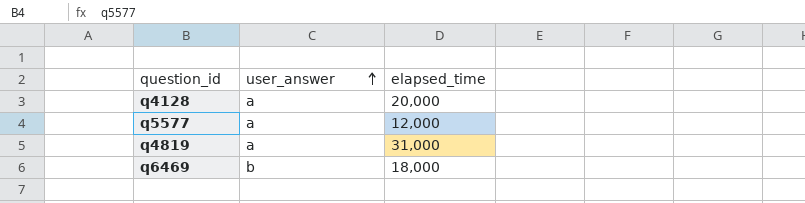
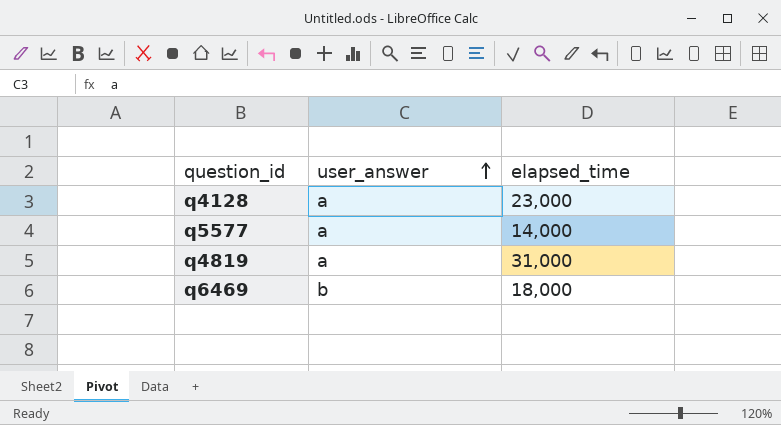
q4128 | elapsed_time: 20,000 -> 23,000
q5577 | elapsed_time: 12,000 -> 14,000

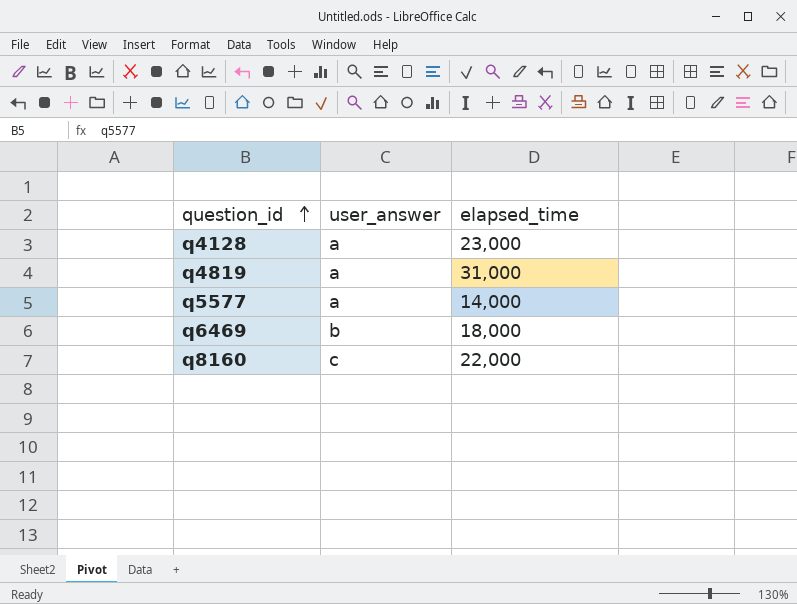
row order: user_answer ascending -> question_id ascending
row q8160: none -> c | 22,000

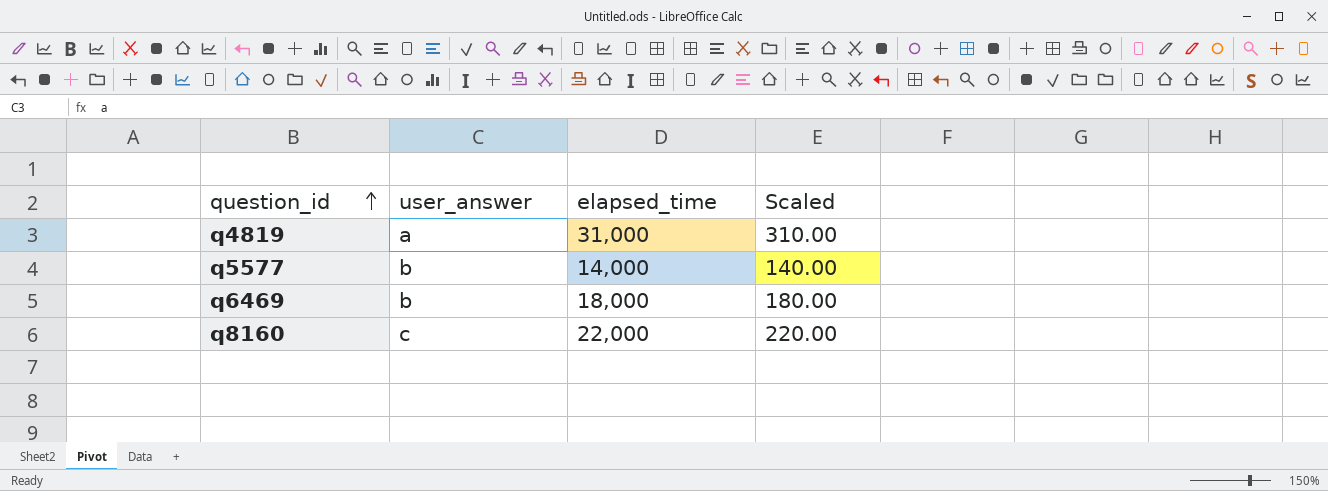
column Scaled | formula: none -> [elapsed_time] * 0.01
row q4128: a | 23,000 -> none
q5577 | user_answer: a -> b

